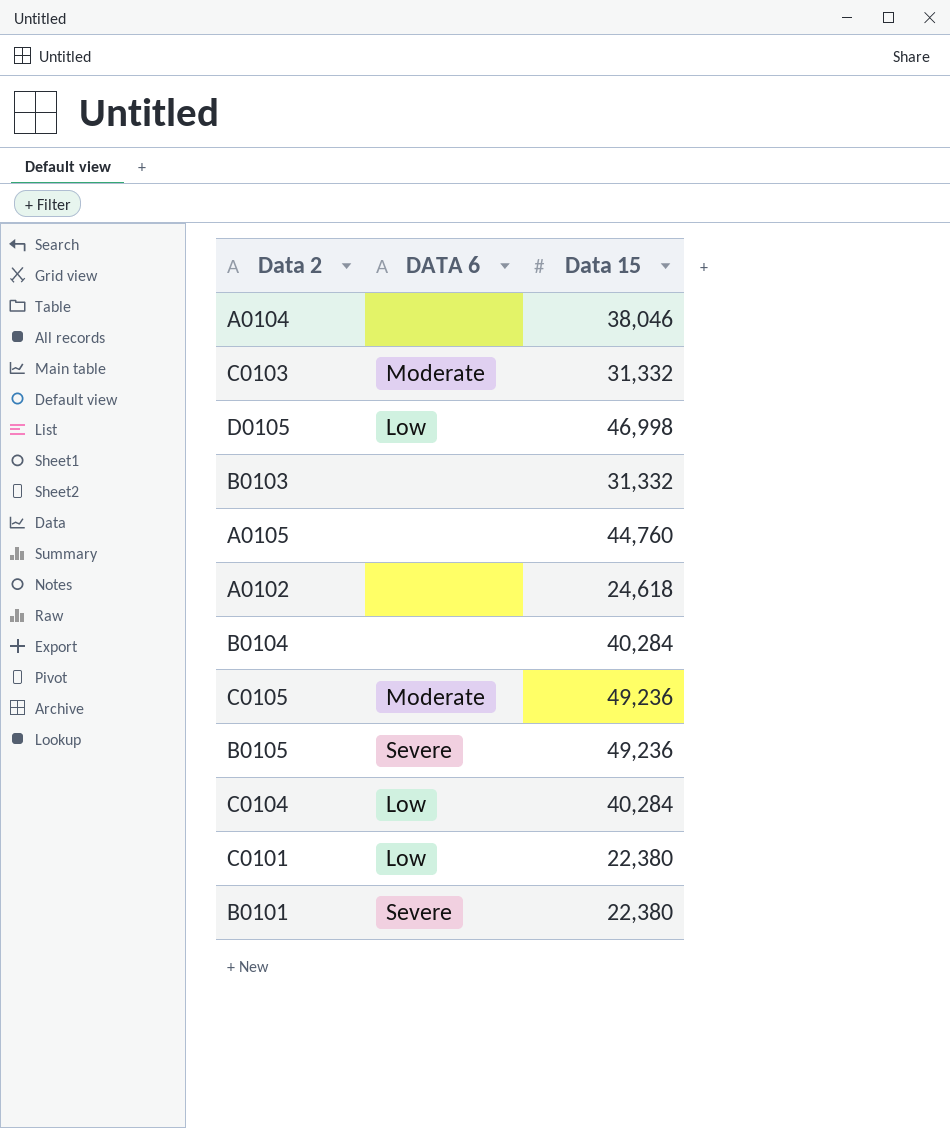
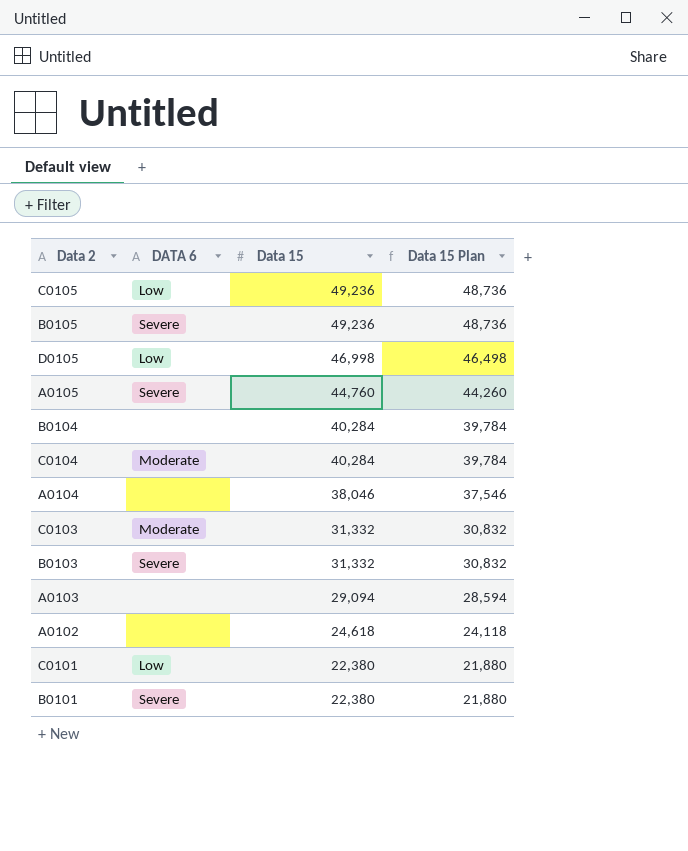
row order: none -> Data 15 descending
column Data 15 Plan | formula: none -> [Data 15] - 500
C0105 | DATA 6: Moderate -> Low
A0105 | DATA 6: none -> Severe
C0104 | DATA 6: Low -> Moderate
B0103 | DATA 6: none -> Severe
row A0103: none -> none | 29,094 | 28,594

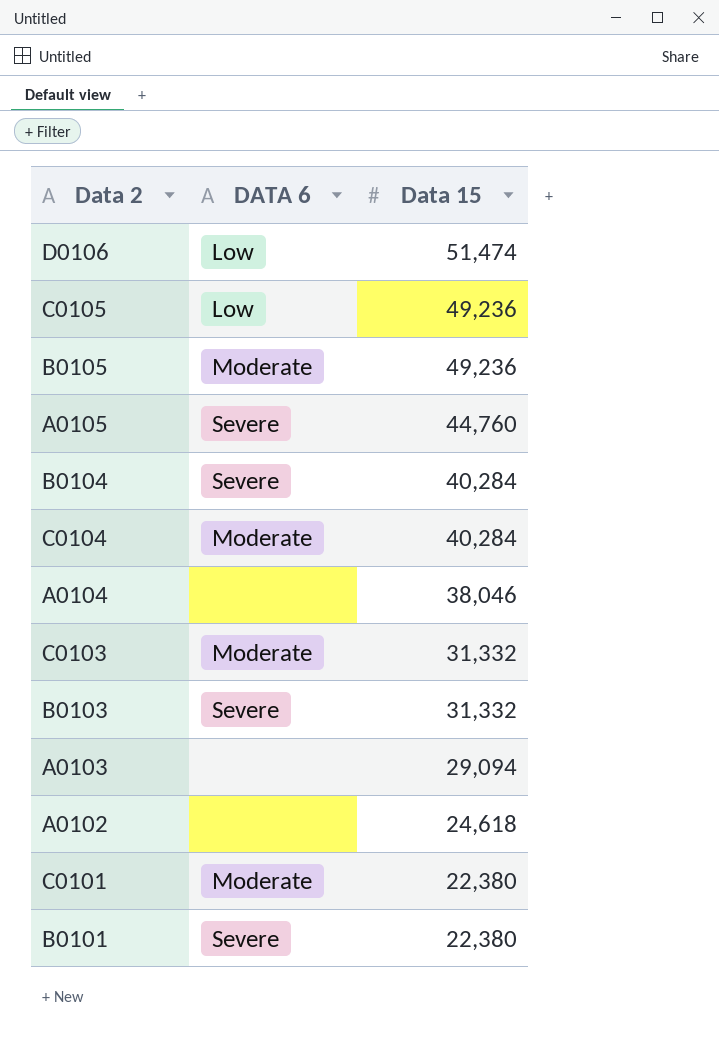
column Data 15 Plan | formula: [Data 15] - 500 -> none
row D0105: Low | 46,998 | 46,498 -> none
row D0106: none -> Low | 51,474
B0105 | DATA 6: Severe -> Moderate
B0104 | DATA 6: none -> Severe
C0101 | DATA 6: Low -> Moderate

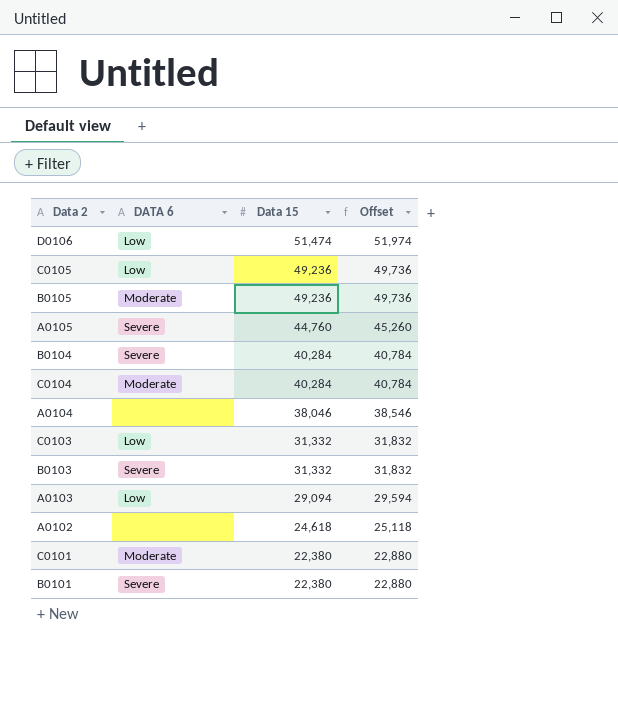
column Offset | formula: none -> [Data 15] + 500
C0103 | DATA 6: Moderate -> Low
A0103 | DATA 6: none -> Low

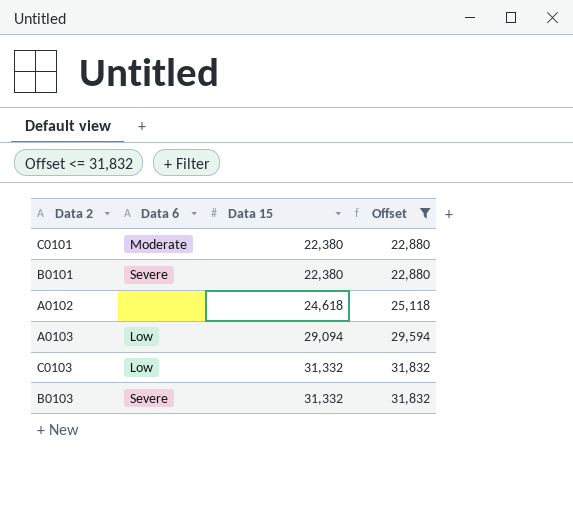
filter: none -> Offset <= 31,832
row order: Data 15 descending -> Data 15 ascending
column name: DATA 6 -> Data 6

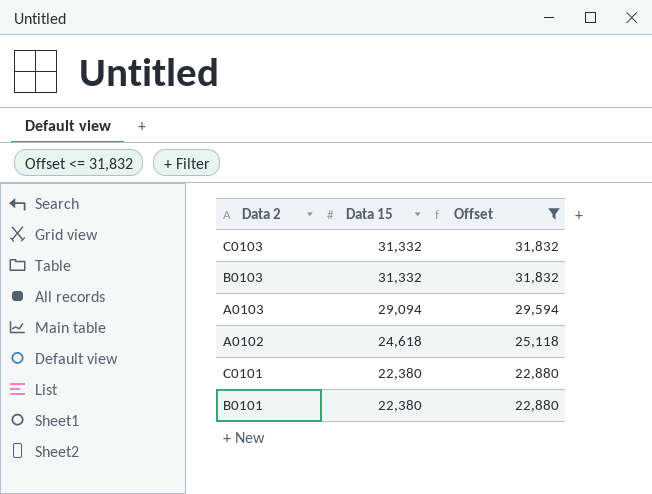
row order: Data 15 ascending -> Data 15 descending
column Data 6 | position: 2 -> none

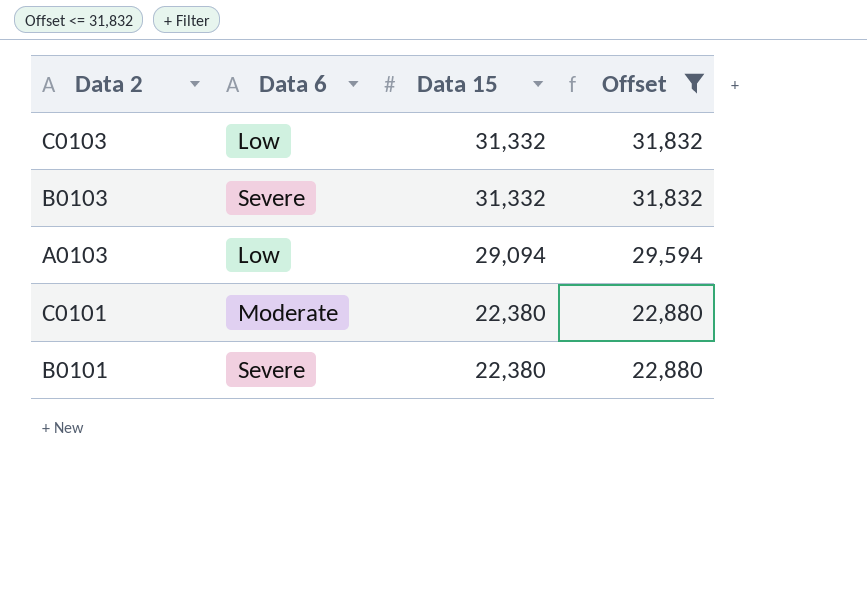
column Data 6 | position: none -> 2
row A0102: 24,618 | 25,118 -> none

